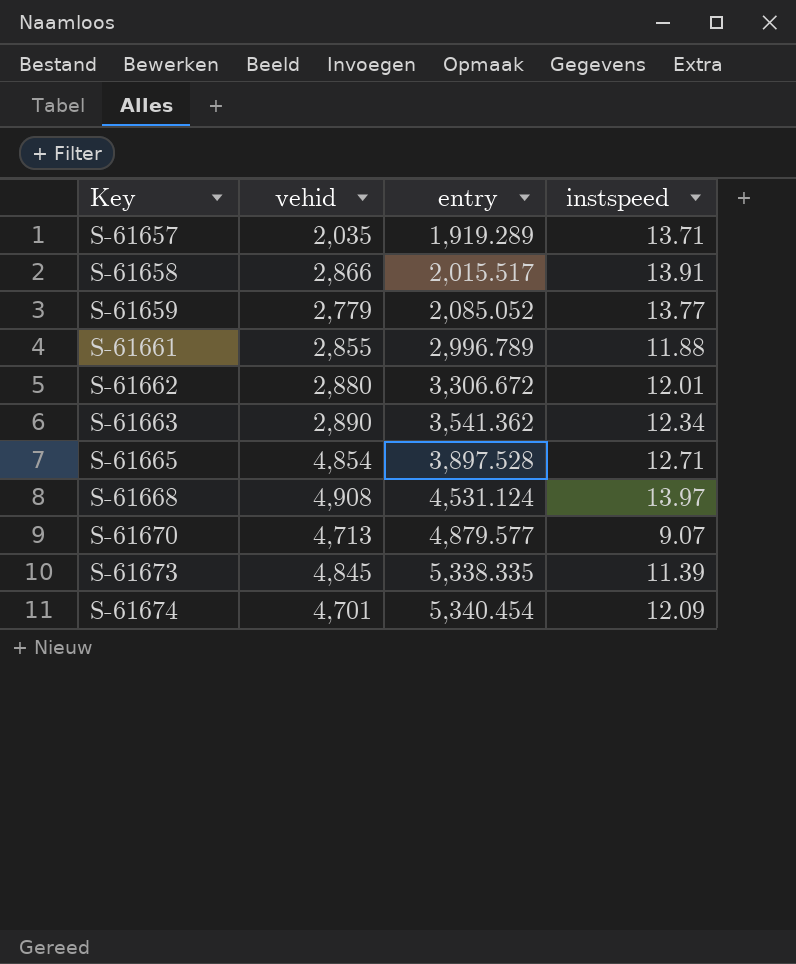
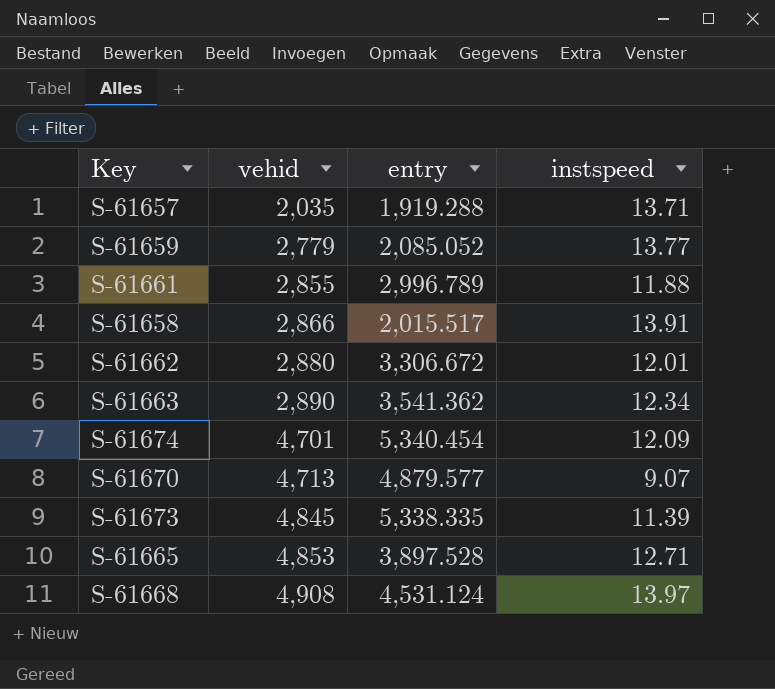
row order: Key ascending -> vehid ascending
S-61657 | entry: 1,919.289 -> 1,919.288
S-61665 | vehid: 4,854 -> 4,853

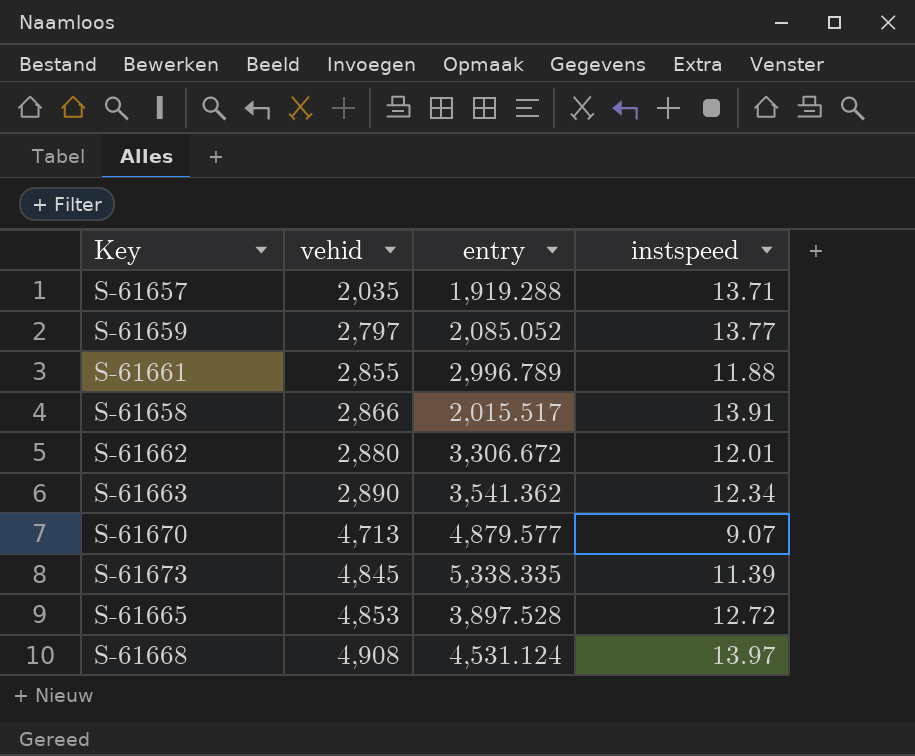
row S-61674: 4,701 | 5,340.454 | 12.09 -> none
S-61659 | vehid: 2,779 -> 2,797
S-61665 | instspeed: 12.71 -> 12.72

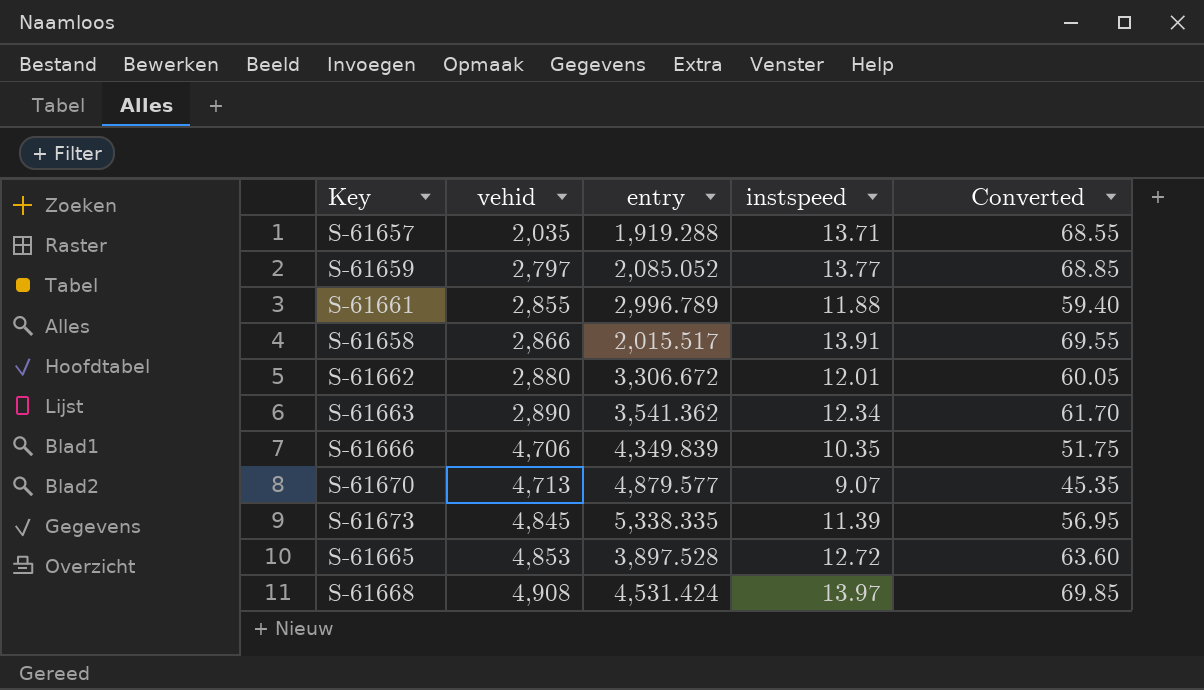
column Converted | formula: none -> [instspeed] * 5
row S-61666: none -> 4,706 | 4,349.839 | 10.35 | 51.75
S-61668 | entry: 4,531.124 -> 4,531.424

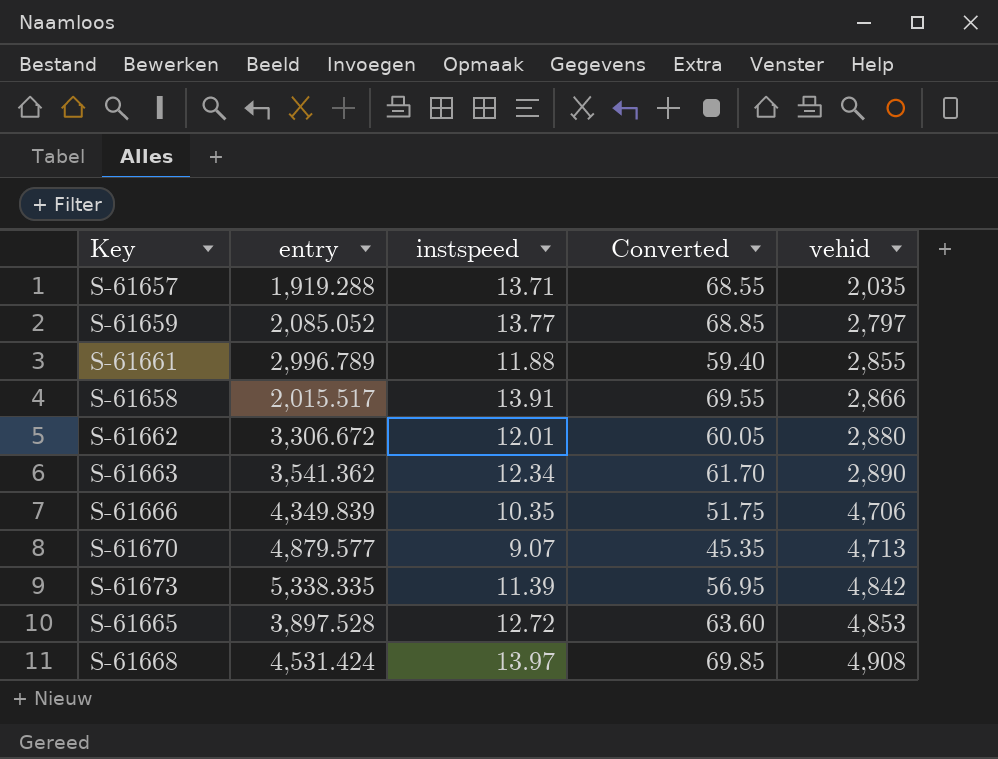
column vehid | position: 2 -> 5
S-61673 | vehid: 4,845 -> 4,842

